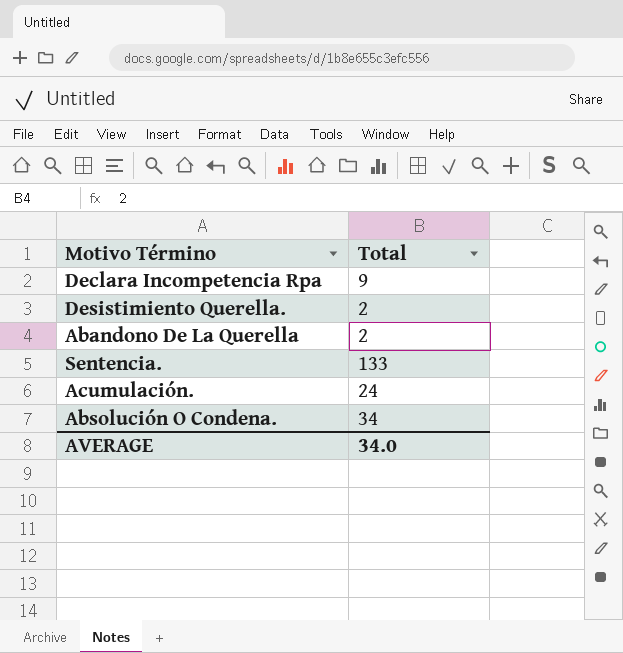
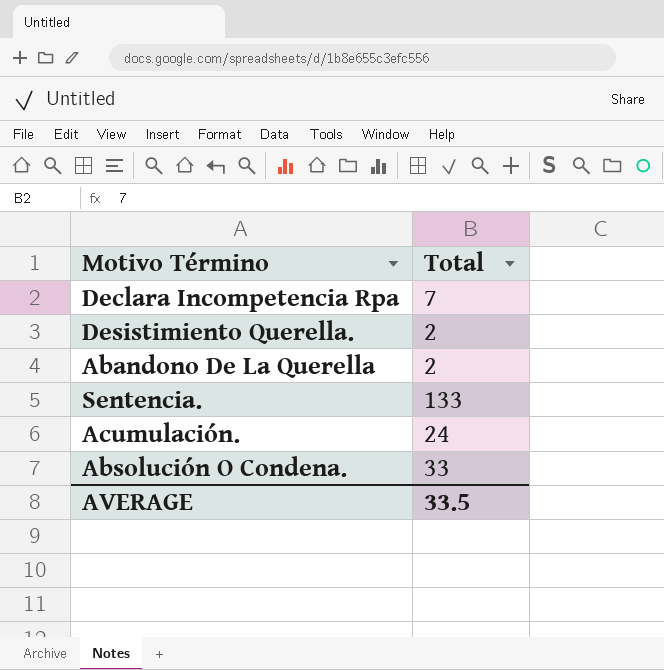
Declara Incompetencia Rpa | Total: 9 -> 7
Absolución O Condena. | Total: 34 -> 33
AVERAGE | Total: 34.0 -> 33.5

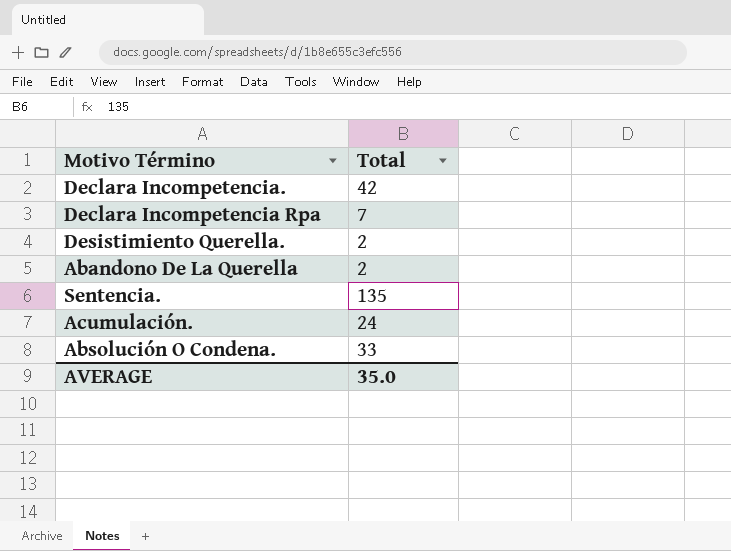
row Declara Incompetencia.: none -> 42
Sentencia. | Total: 133 -> 135
AVERAGE | Total: 33.5 -> 35.0

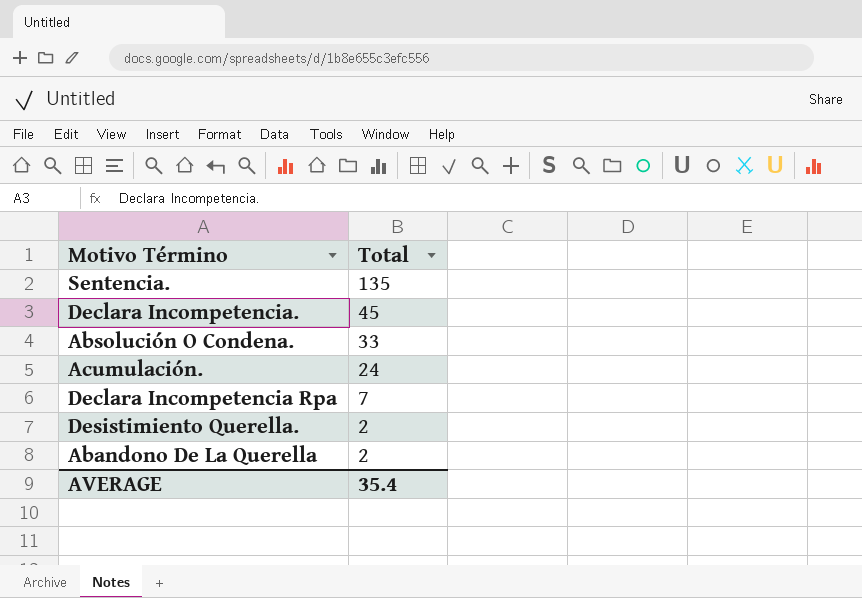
row order: none -> Total descending
Declara Incompetencia. | Total: 42 -> 45
AVERAGE | Total: 35.0 -> 35.4

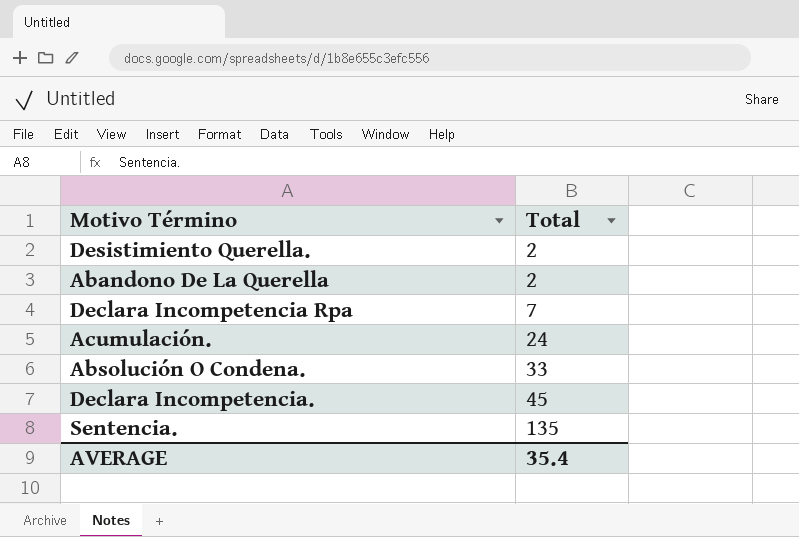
row order: Total descending -> Total ascending

